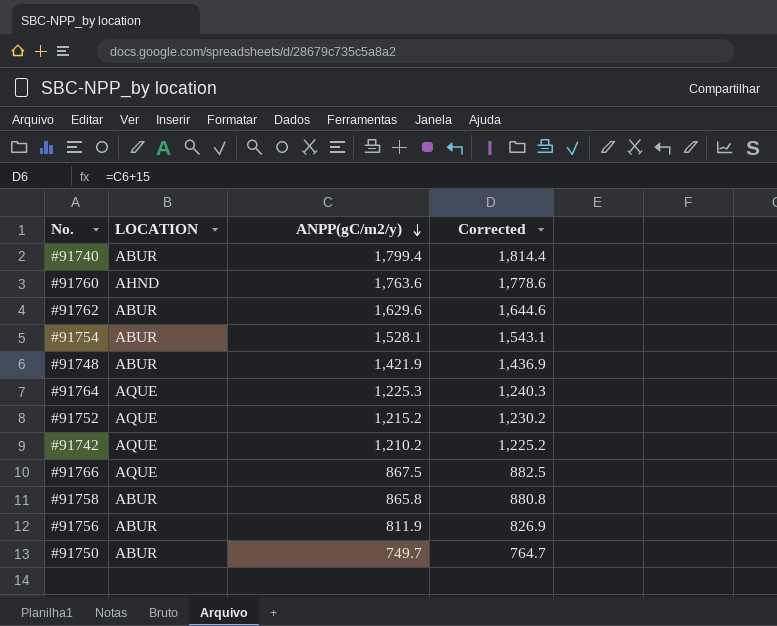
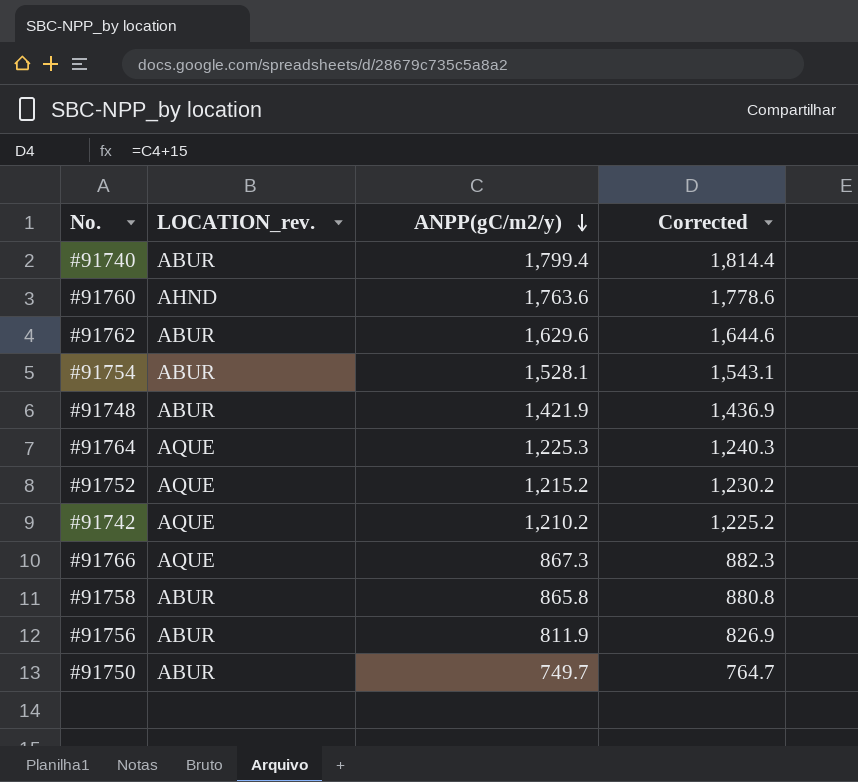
column name: LOCATION -> LOCATION_rev.
#91766 | ANPP(gC/m2/y): 867.5 -> 867.3
#91766 | Corrected: 882.5 -> 882.3

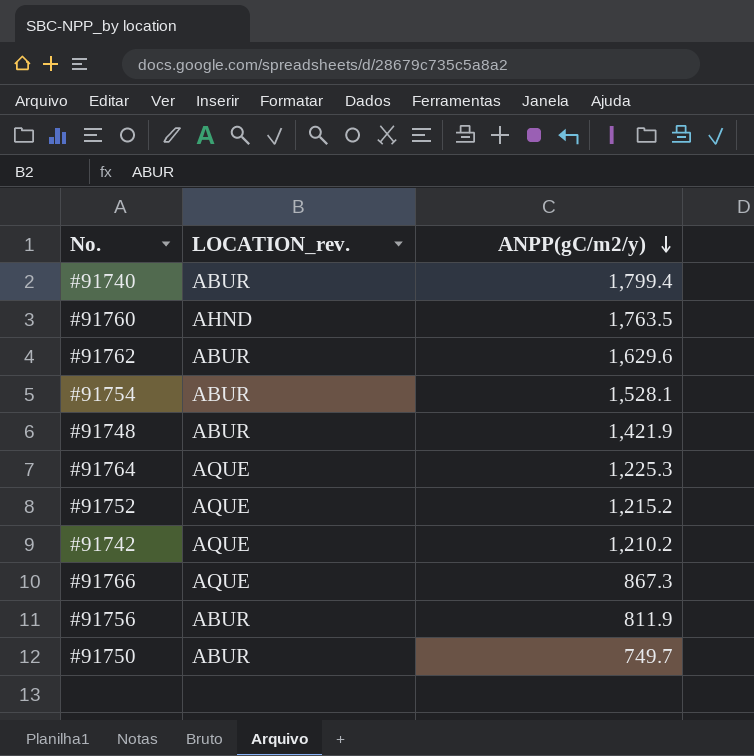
column Corrected | formula: [ANPP(gC/m2/y)] + 15 -> none
row #91758: ABUR | 865.8 | 880.8 -> none
#91760 | ANPP(gC/m2/y): 1,763.6 -> 1,763.5

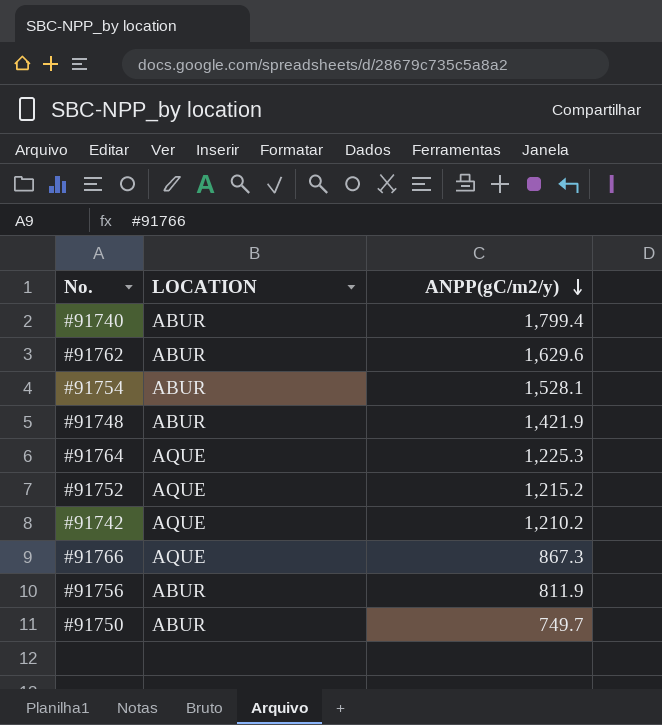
column name: LOCATION_rev. -> LOCATION
row #91760: AHND | 1,763.5 -> none

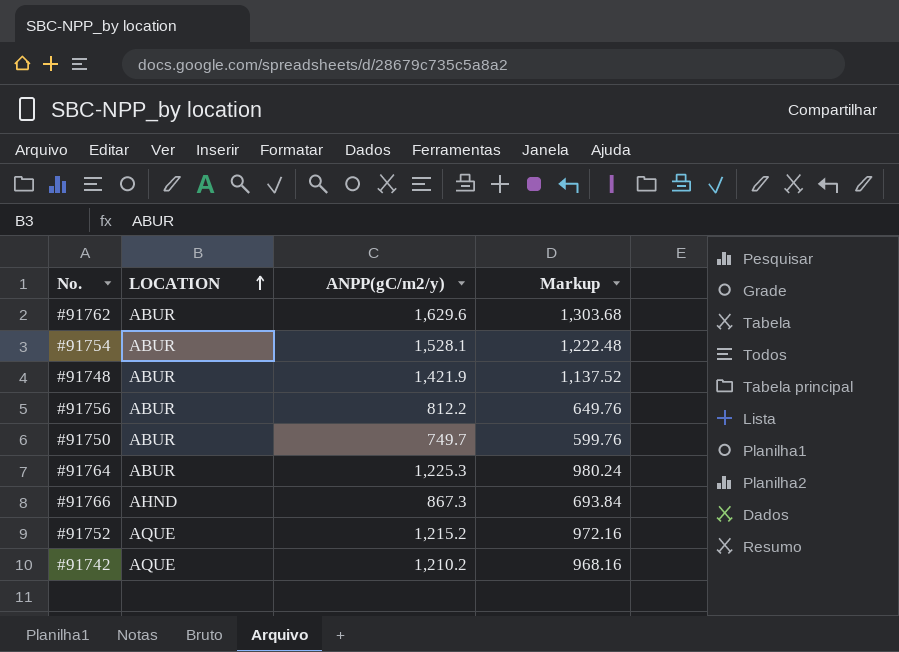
row order: ANPP(gC/m2/y) descending -> LOCATION ascending
column Markup | formula: none -> [ANPP(gC/m2/y)] * 0.8
row #91740: ABUR | 1,799.4 -> none
#91756 | ANPP(gC/m2/y): 811.9 -> 812.2
#91764 | LOCATION: AQUE -> ABUR
#91766 | LOCATION: AQUE -> AHND

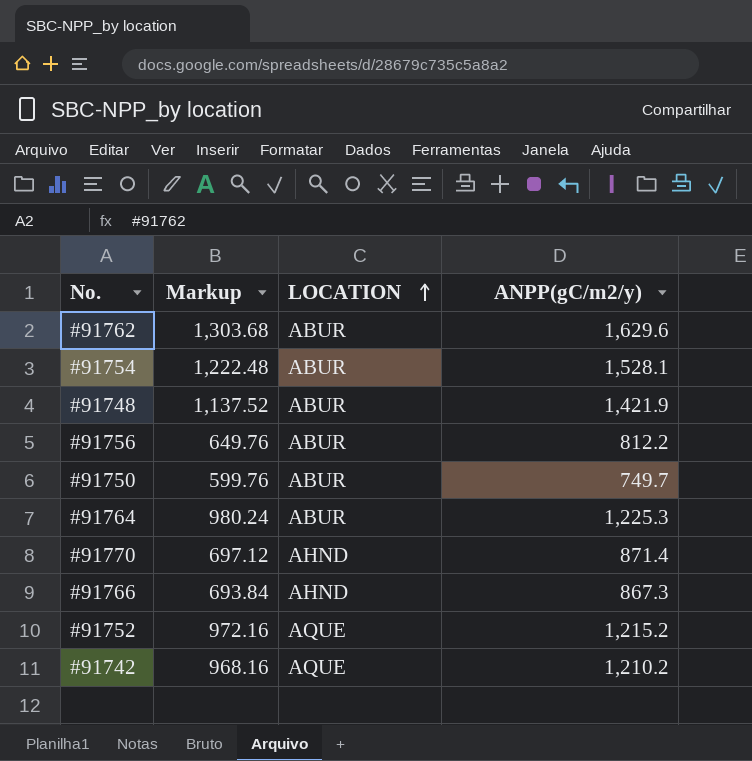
column Markup | position: 4 -> 2
row #91770: none -> 697.12 | AHND | 871.4

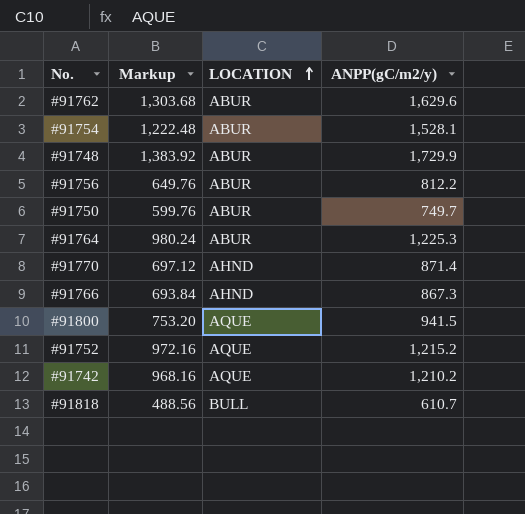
#91748 | Markup: 1,137.52 -> 1,383.92
#91748 | ANPP(gC/m2/y): 1,421.9 -> 1,729.9
row #91800: none -> 753.20 | AQUE | 941.5
row #91818: none -> 488.56 | BULL | 610.7

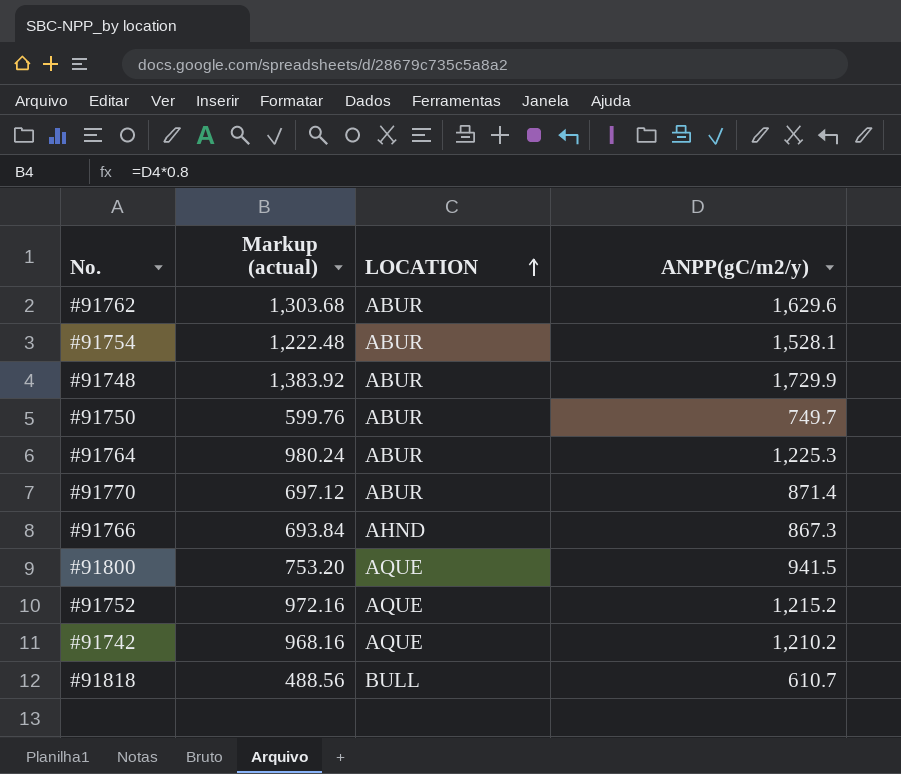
column name: Markup -> Markup (actual)
row #91756: 649.76 | ABUR | 812.2 -> none
#91770 | LOCATION: AHND -> ABUR

